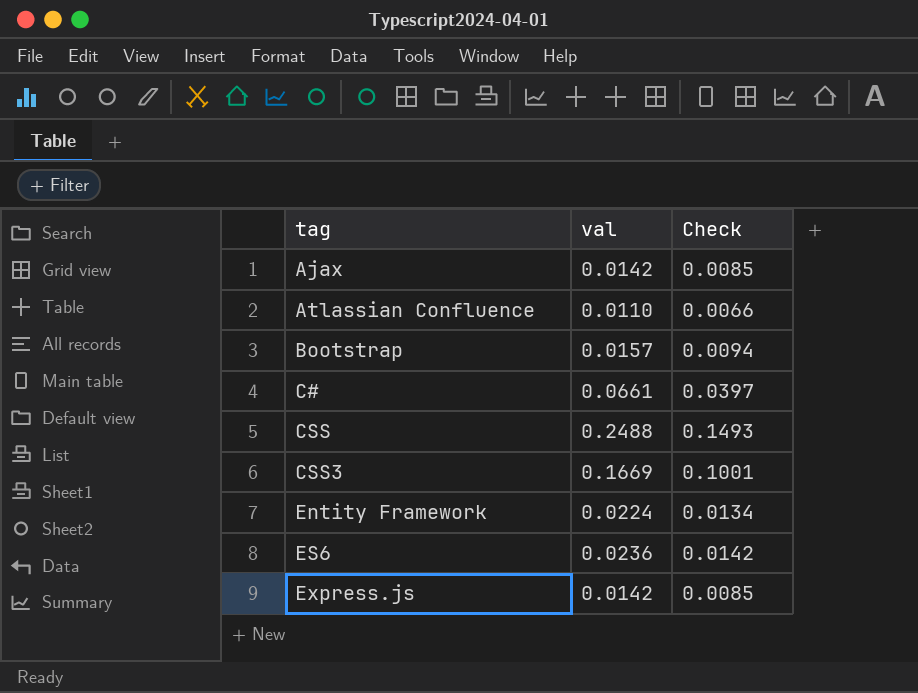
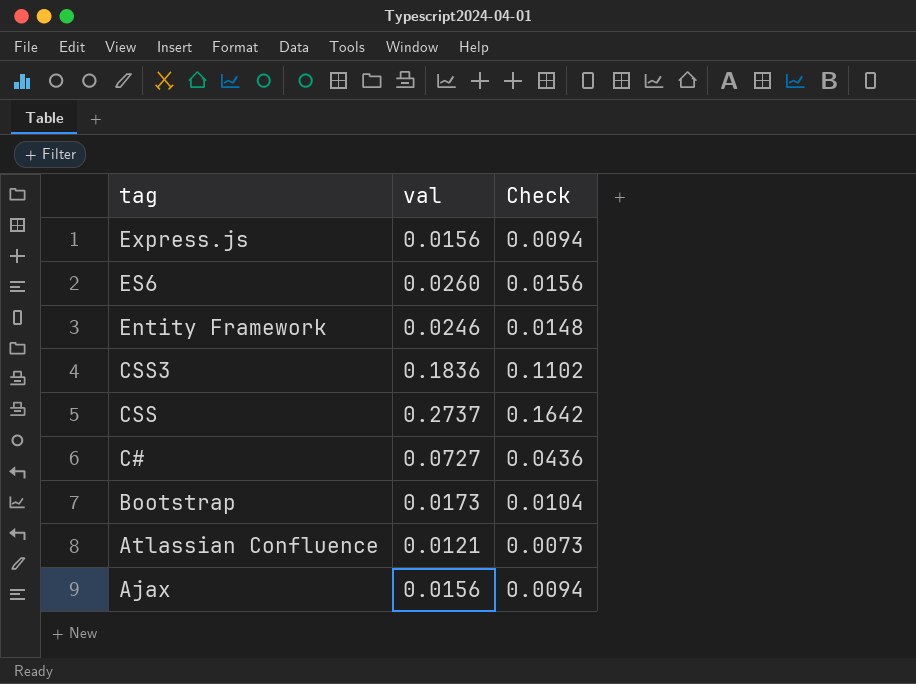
row order: tag ascending -> tag descending
Express.js | val: 0.0142 -> 0.0156
Express.js | Check: 0.0085 -> 0.0094
ES6 | val: 0.0236 -> 0.0260
ES6 | Check: 0.0142 -> 0.0156
Entity Framework | val: 0.0224 -> 0.0246
Entity Framework | Check: 0.0134 -> 0.0148
CSS3 | val: 0.1669 -> 0.1836
CSS3 | Check: 0.1001 -> 0.1102
CSS | val: 0.2488 -> 0.2737
CSS | Check: 0.1493 -> 0.1642
C# | val: 0.0661 -> 0.0727
C# | Check: 0.0397 -> 0.0436
Bootstrap | val: 0.0157 -> 0.0173
Bootstrap | Check: 0.0094 -> 0.0104
Atlassian Confluence | val: 0.0110 -> 0.0121
Atlassian Confluence | Check: 0.0066 -> 0.0073
Ajax | val: 0.0142 -> 0.0156
Ajax | Check: 0.0085 -> 0.0094

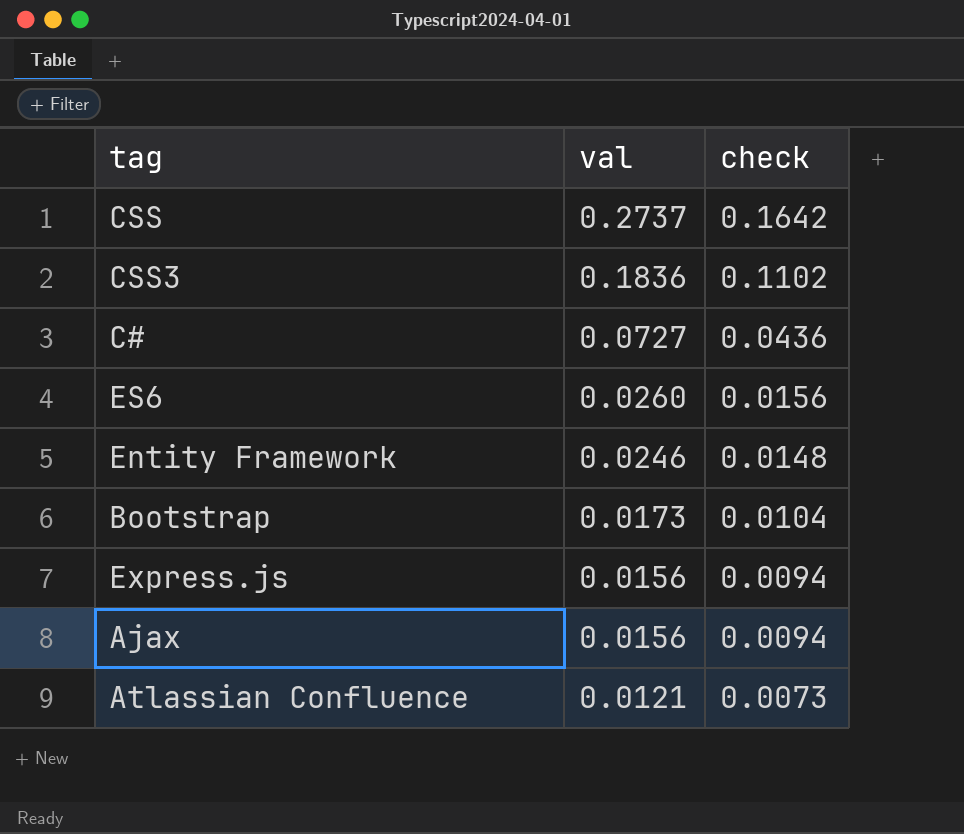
row order: tag descending -> val descending
column name: Check -> check

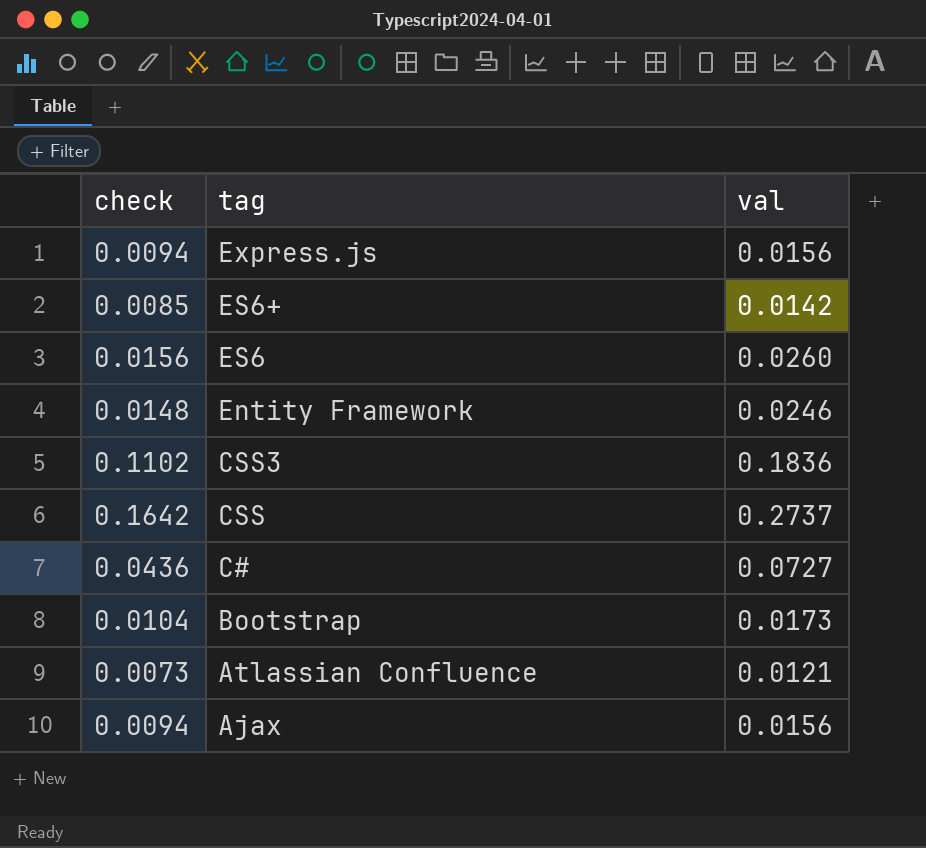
row order: val descending -> tag descending
column check | position: 3 -> 1
row ES6+: none -> 0.0085 | 0.0142

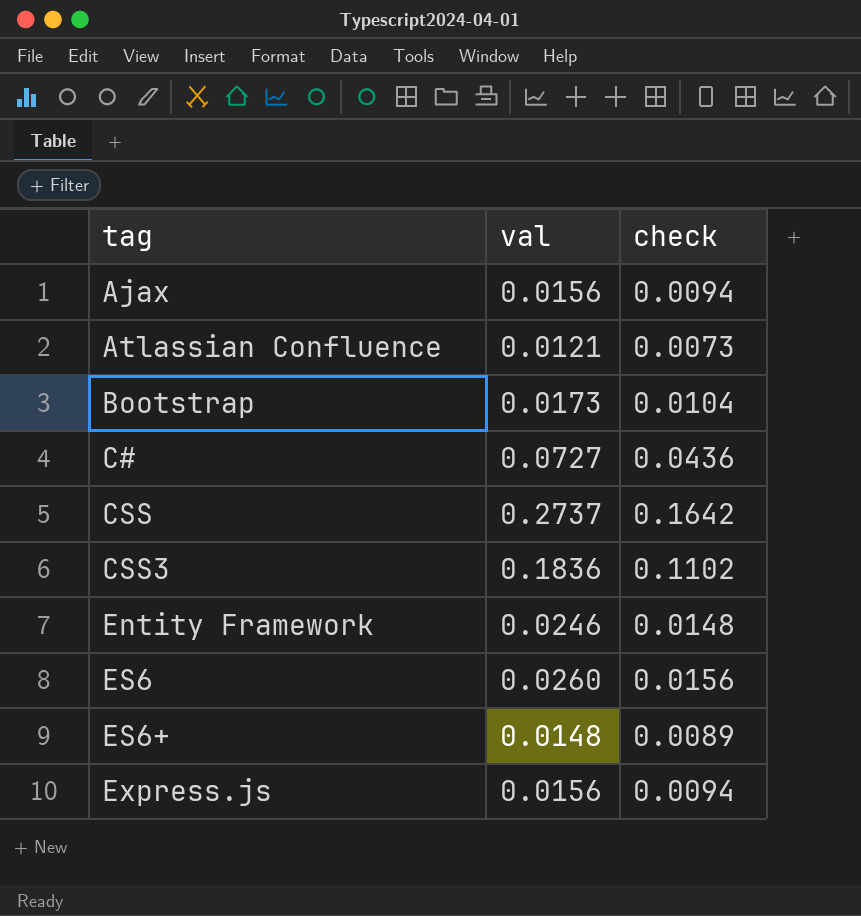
row order: tag descending -> tag ascending
column check | position: 1 -> 3
ES6+ | val: 0.0142 -> 0.0148
ES6+ | check: 0.0085 -> 0.0089

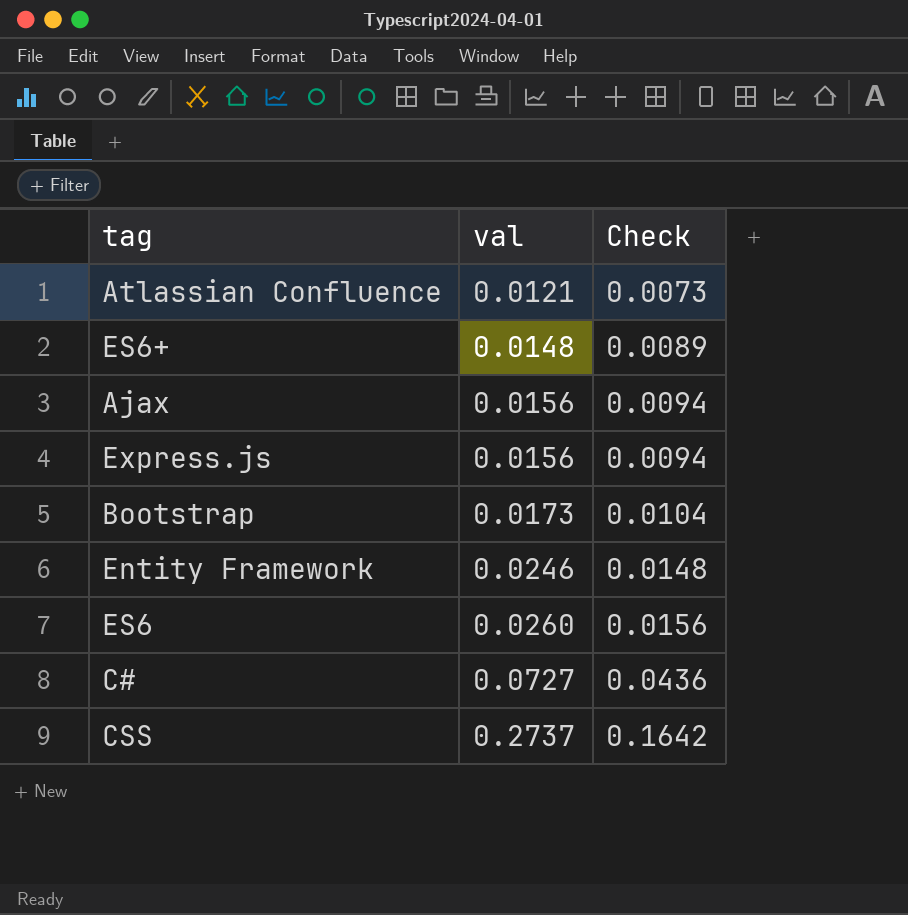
row order: tag ascending -> val ascending
column name: check -> Check
row CSS3: 0.1836 | 0.1102 -> none

